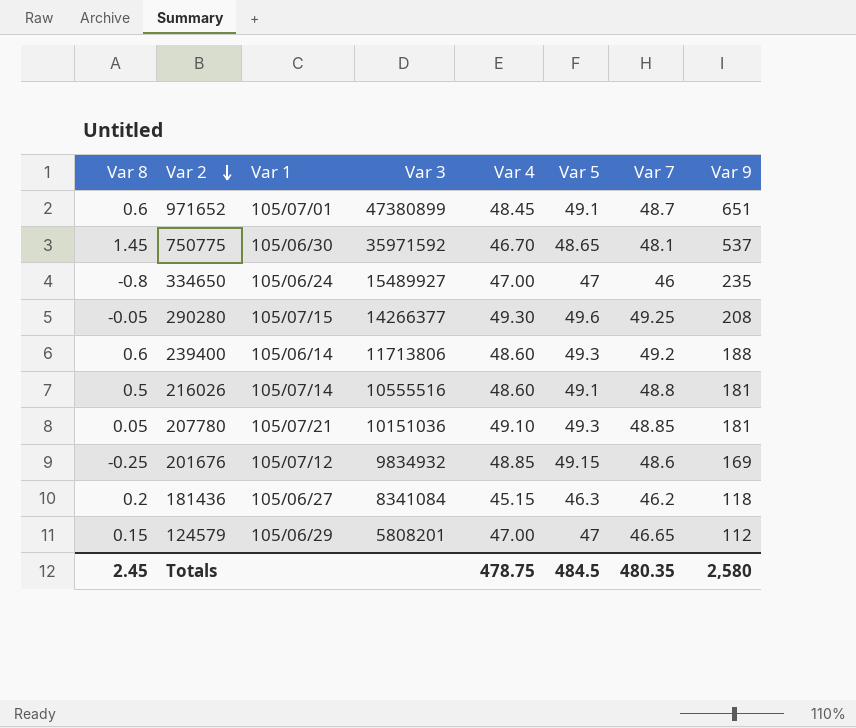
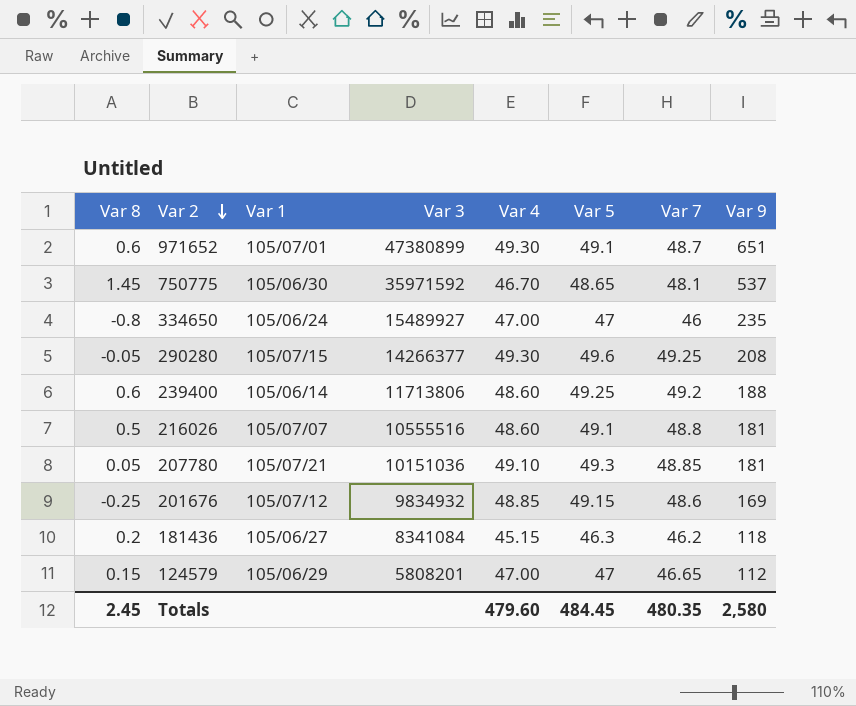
971652 | Var 4: 48.45 -> 49.30
239400 | Var 5: 49.3 -> 49.25
216026 | Var 1: 105/07/14 -> 105/07/07
Totals | Var 4: 478.75 -> 479.60
Totals | Var 5: 484.5 -> 484.45

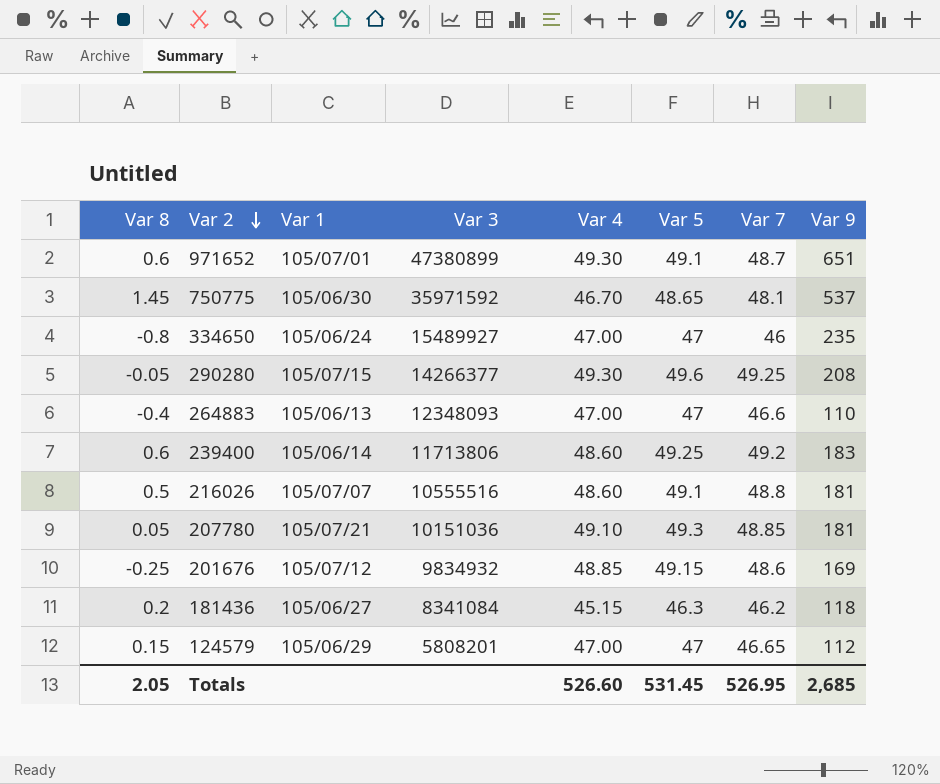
row 264883: none -> -0.4 | 105/06/13 | 12348093 | 47.00 | 47 | 46.6 | 110
239400 | Var 9: 188 -> 183
Totals | Var 8: 2.45 -> 2.05
Totals | Var 4: 479.60 -> 526.60
Totals | Var 5: 484.45 -> 531.45
Totals | Var 7: 480.35 -> 526.95
Totals | Var 9: 2,580 -> 2,685

